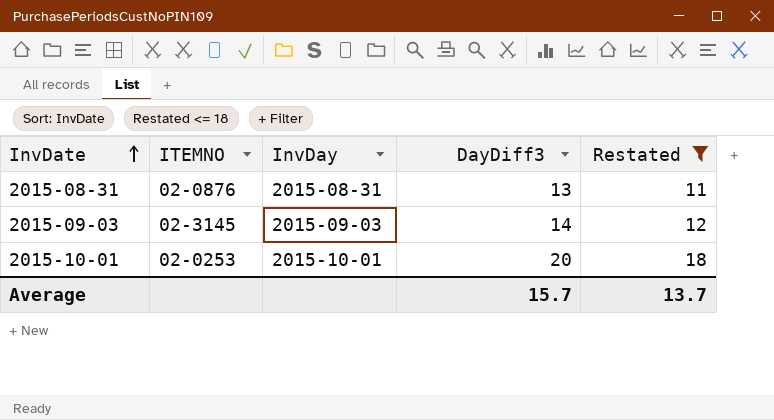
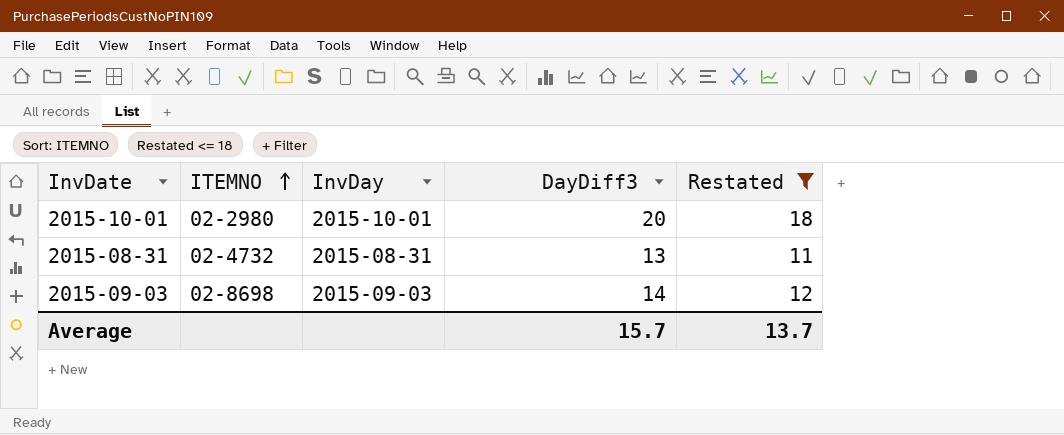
row order: InvDate ascending -> ITEMNO ascending
2015-10-01 | ITEMNO: 02-0253 -> 02-2980
2015-08-31 | ITEMNO: 02-0876 -> 02-4732
2015-09-03 | ITEMNO: 02-3145 -> 02-8698

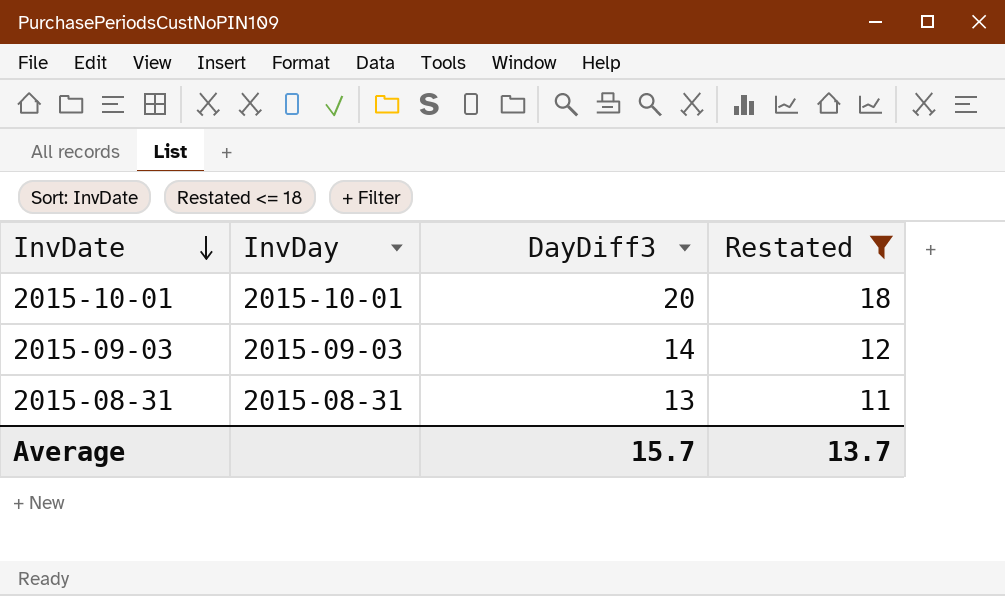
row order: ITEMNO ascending -> InvDate descending
column ITEMNO | position: 2 -> none

